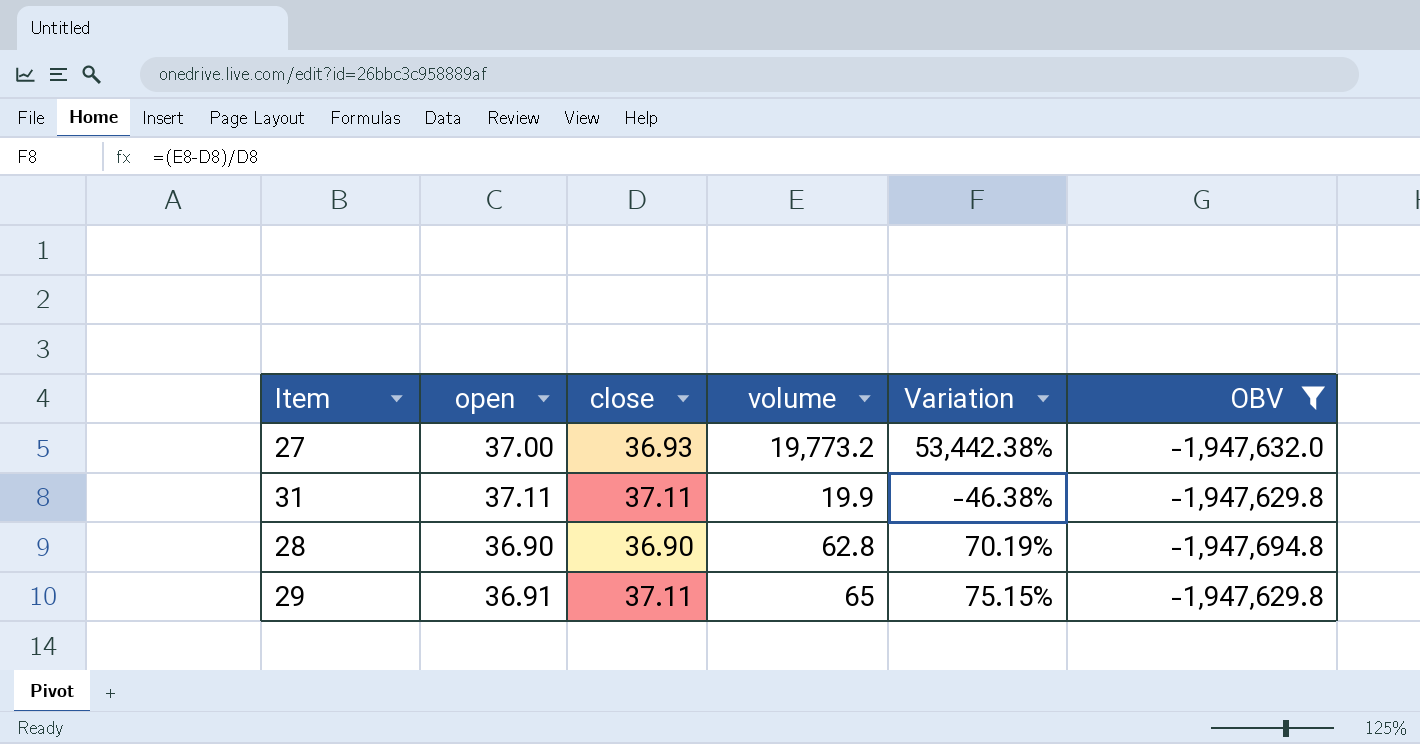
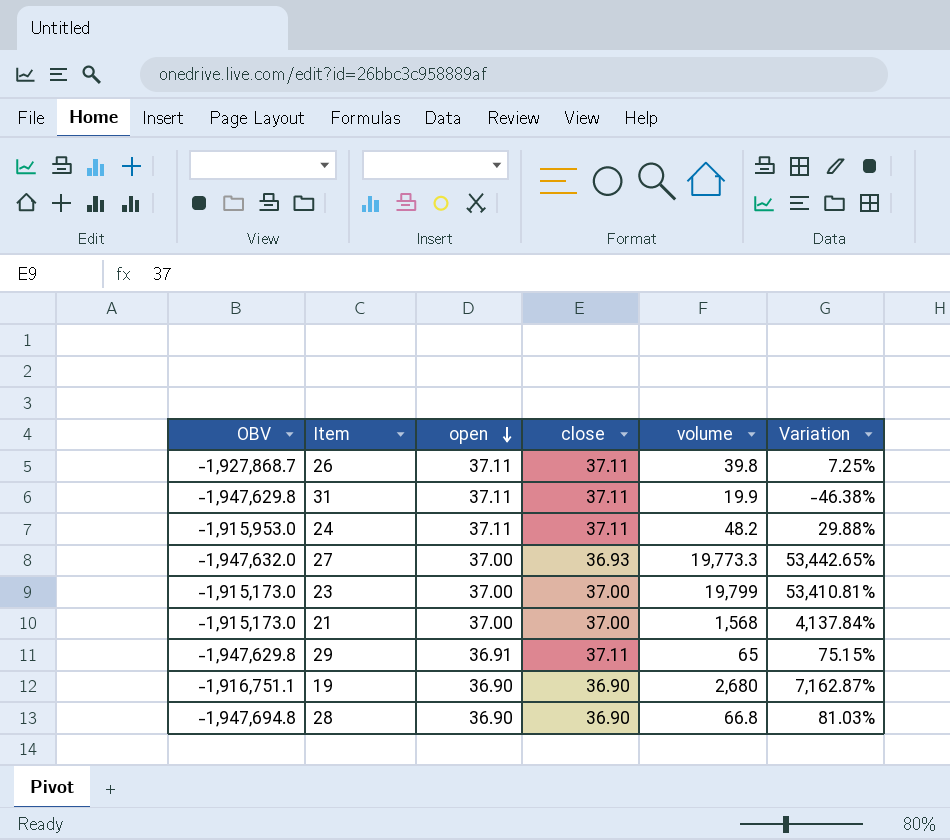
filter: OBV <= -1,947,629.8 -> none
row order: none -> open descending
column OBV | position: 6 -> 1
27 | volume: 19,773.2 -> 19,773.3
27 | Variation: 53,442.38% -> 53,442.65%
28 | volume: 62.8 -> 66.8
28 | Variation: 70.19% -> 81.03%

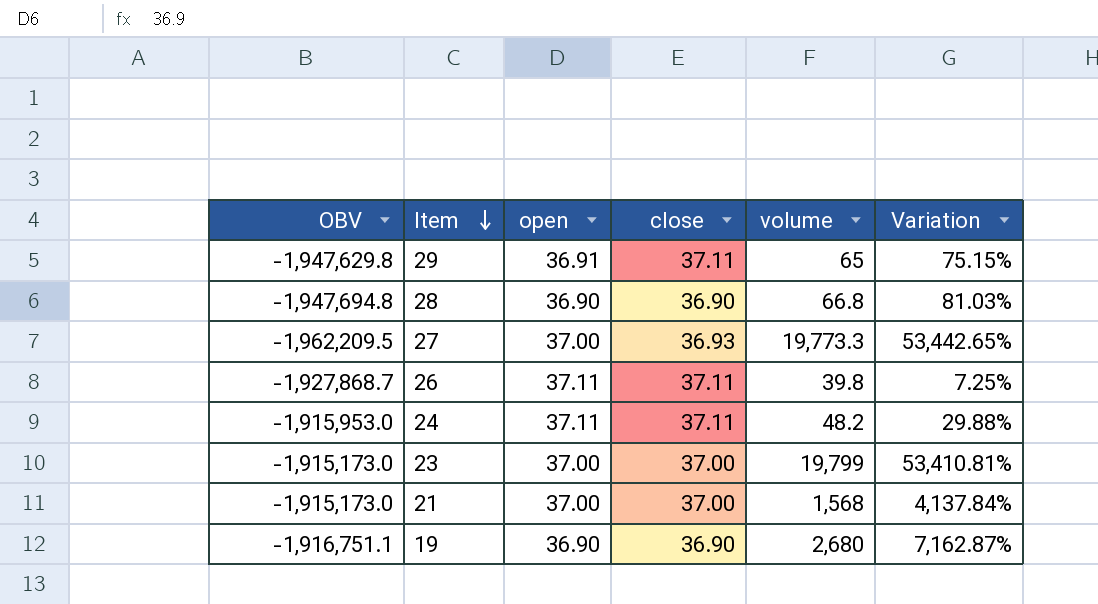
row order: open descending -> Item descending
row 31: -1,947,629.8 | 37.11 | 37.11 | 19.9 | -46.38% -> none
27 | OBV: -1,947,632.0 -> -1,962,209.5

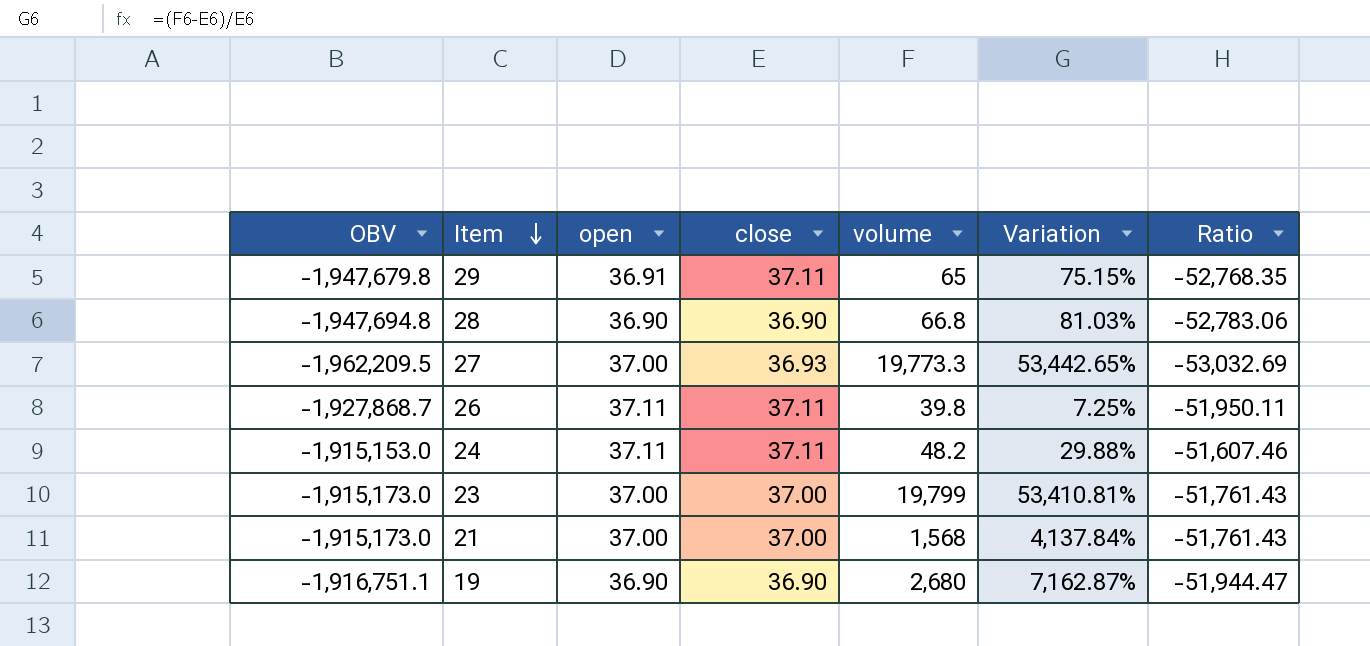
column Ratio | formula: none -> [OBV] / [open]
29 | OBV: -1,947,629.8 -> -1,947,679.8
24 | OBV: -1,915,953.0 -> -1,915,153.0

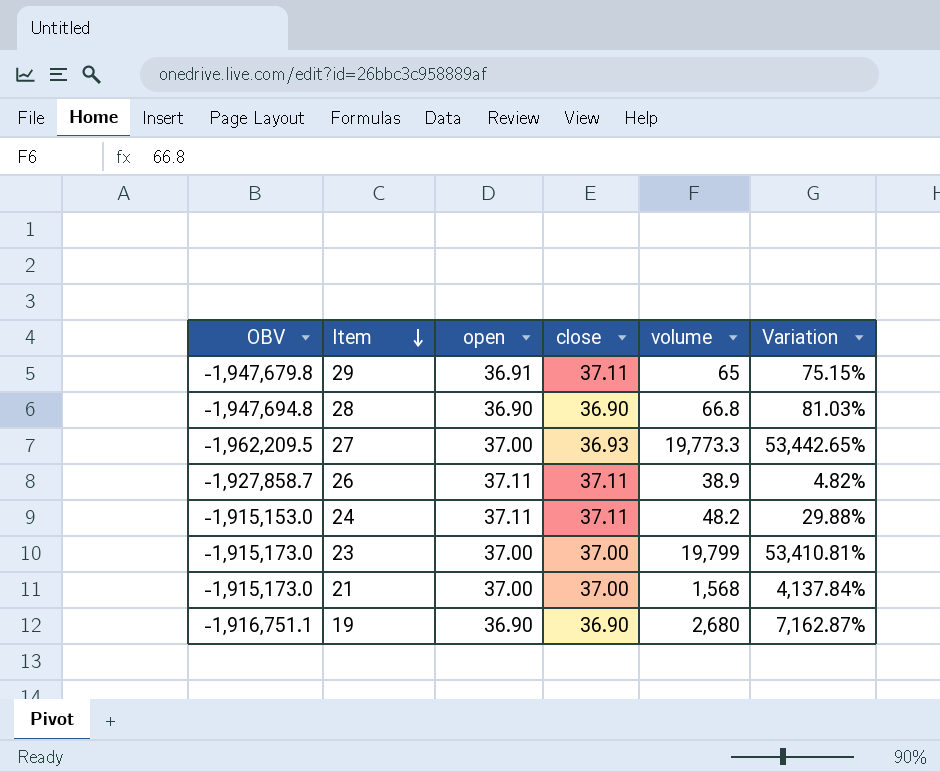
column Ratio | formula: [OBV] / [open] -> none
26 | OBV: -1,927,868.7 -> -1,927,858.7
26 | volume: 39.8 -> 38.9
26 | Variation: 7.25% -> 4.82%

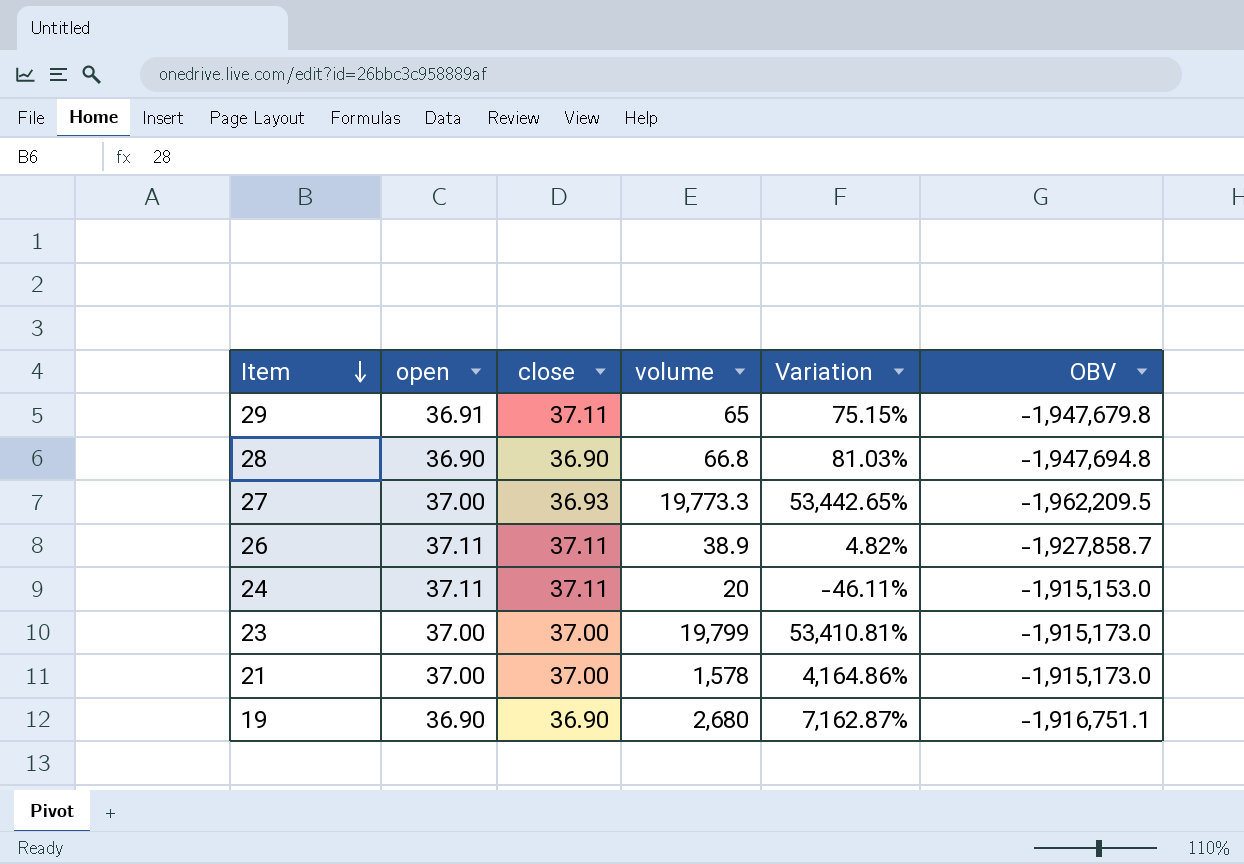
column OBV | position: 1 -> 6
24 | volume: 48.2 -> 20
24 | Variation: 29.88% -> -46.11%
21 | volume: 1,568 -> 1,578
21 | Variation: 4,137.84% -> 4,164.86%

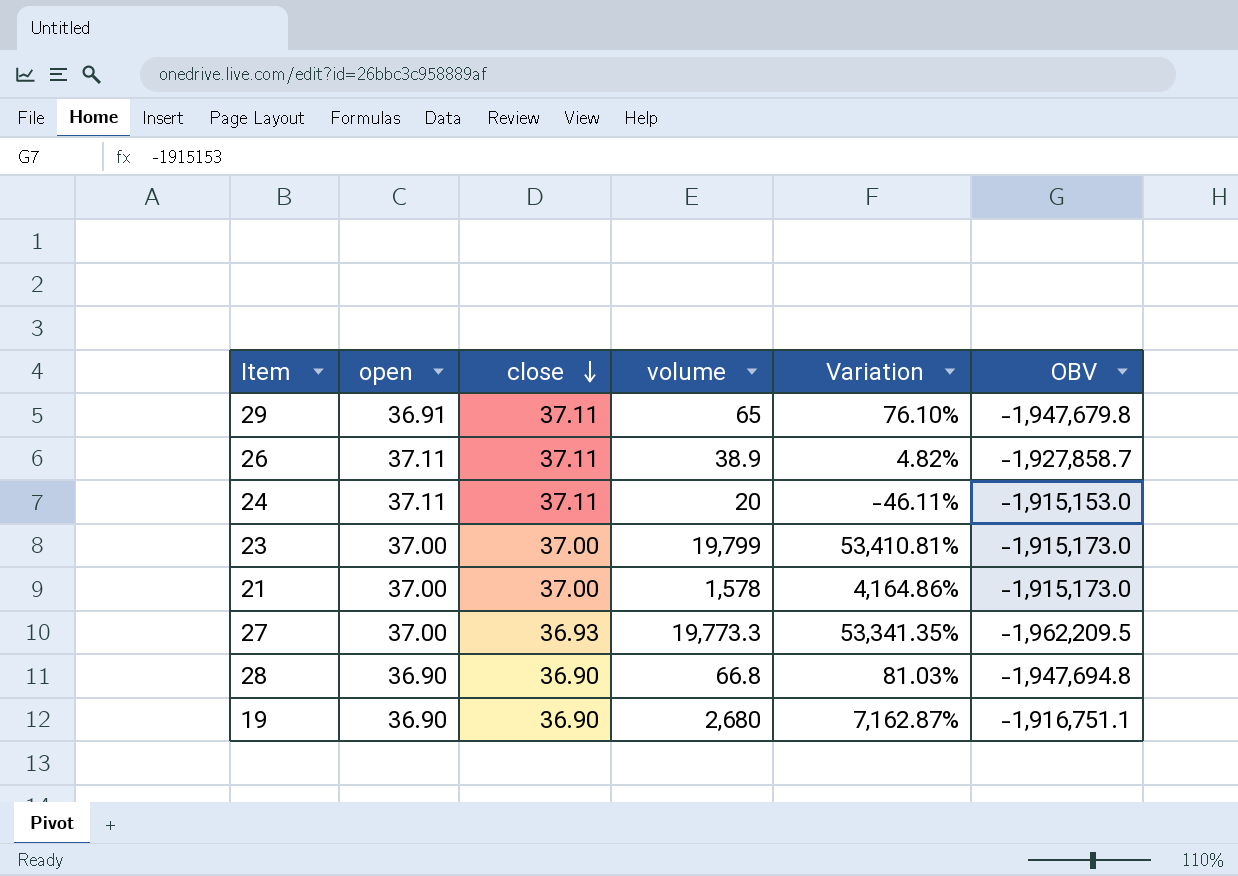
row order: Item descending -> close descending
column Variation | formula: ([volume] - [close]) / [close] -> ([volume] - [open]) / [open]

